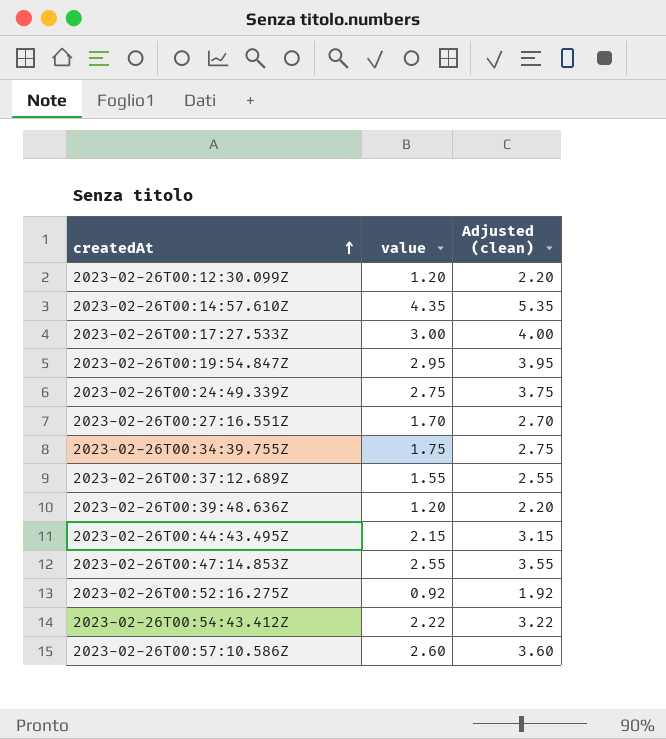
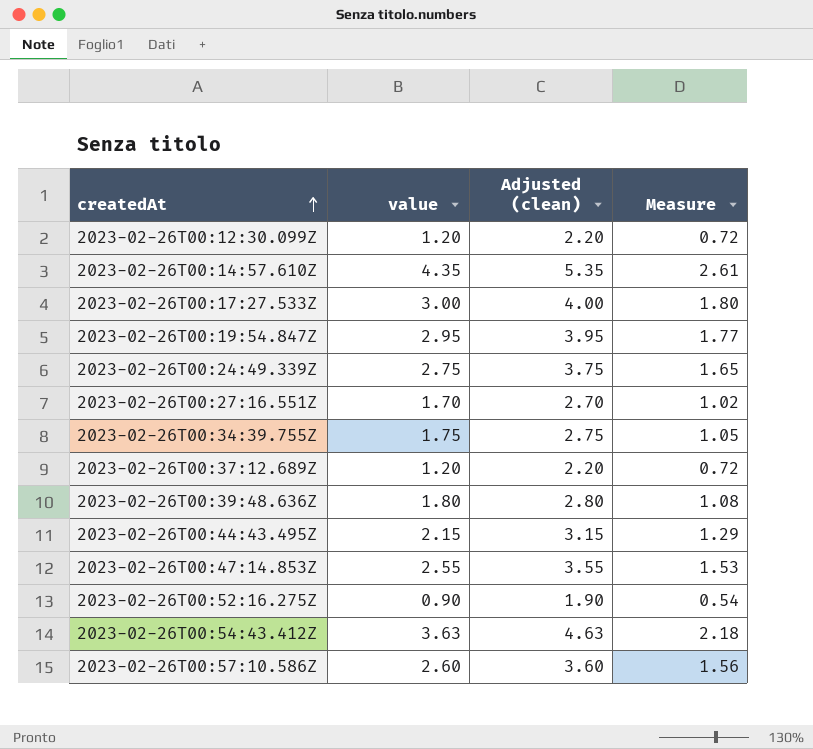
column Measure | formula: none -> [value] * 0.6
2023-02-26T00:37:12.689Z | value: 1.55 -> 1.20
2023-02-26T00:37:12.689Z | Adjusted (clean): 2.55 -> 2.20
2023-02-26T00:39:48.636Z | value: 1.20 -> 1.80
2023-02-26T00:39:48.636Z | Adjusted (clean): 2.20 -> 2.80
2023-02-26T00:52:16.275Z | value: 0.92 -> 0.90
2023-02-26T00:52:16.275Z | Adjusted (clean): 1.92 -> 1.90
2023-02-26T00:54:43.412Z | value: 2.22 -> 3.63
2023-02-26T00:54:43.412Z | Adjusted (clean): 3.22 -> 4.63

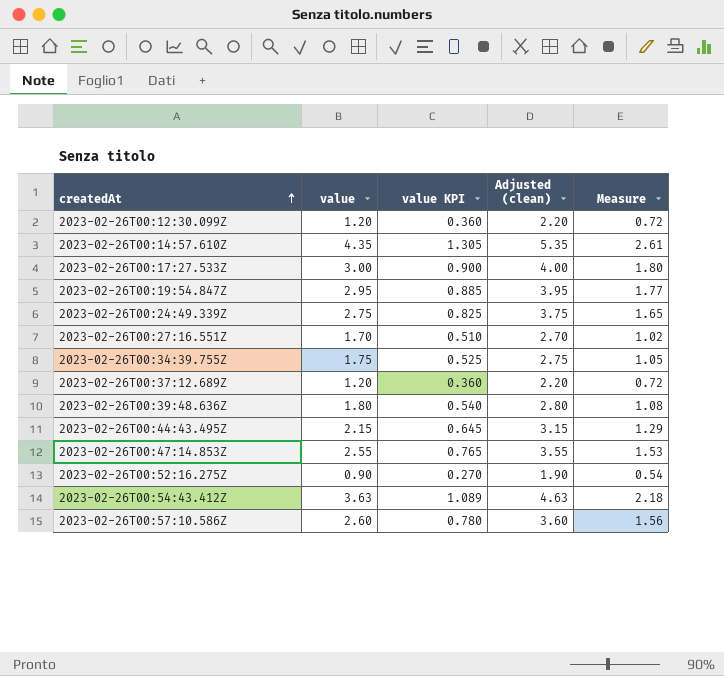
column value KPI | formula: none -> [value] * 0.3

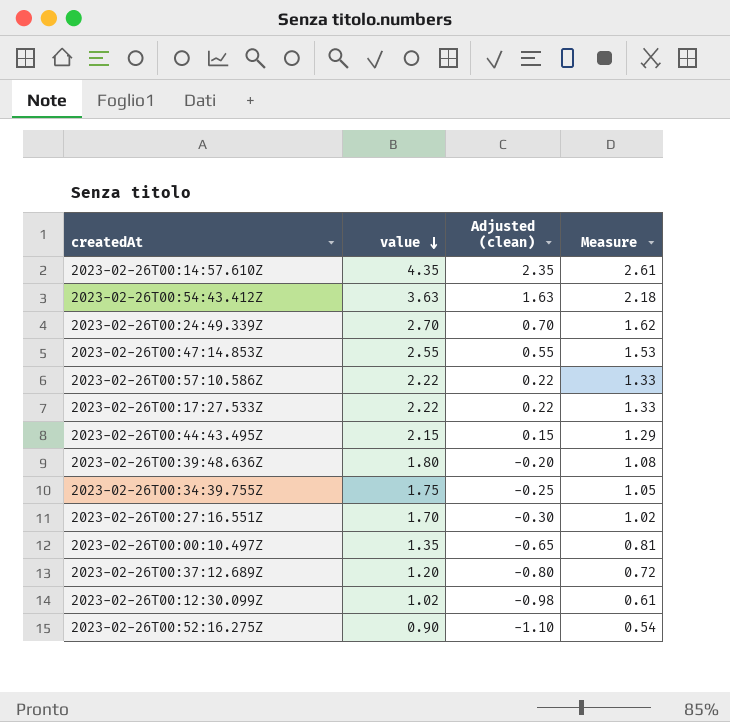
row order: createdAt ascending -> value descending
column value KPI | formula: [value] * 0.3 -> none
column Adjusted (clean) | formula: [value] + 1 -> [value] - 2
row 2023-02-26T00:19:54.847Z: 2.95 | 0.885 | 3.95 | 1.77 -> none
2023-02-26T00:24:49.339Z | value: 2.75 -> 2.70
2023-02-26T00:24:49.339Z | Measure: 1.65 -> 1.62
2023-02-26T00:57:10.586Z | value: 2.60 -> 2.22
2023-02-26T00:57:10.586Z | Measure: 1.56 -> 1.33
2023-02-26T00:17:27.533Z | value: 3.00 -> 2.22
2023-02-26T00:17:27.533Z | Measure: 1.80 -> 1.33
row 2023-02-26T00:00:10.497Z: none -> 1.35 | -0.65 | 0.81
2023-02-26T00:12:30.099Z | value: 1.20 -> 1.02
2023-02-26T00:12:30.099Z | Measure: 0.72 -> 0.61

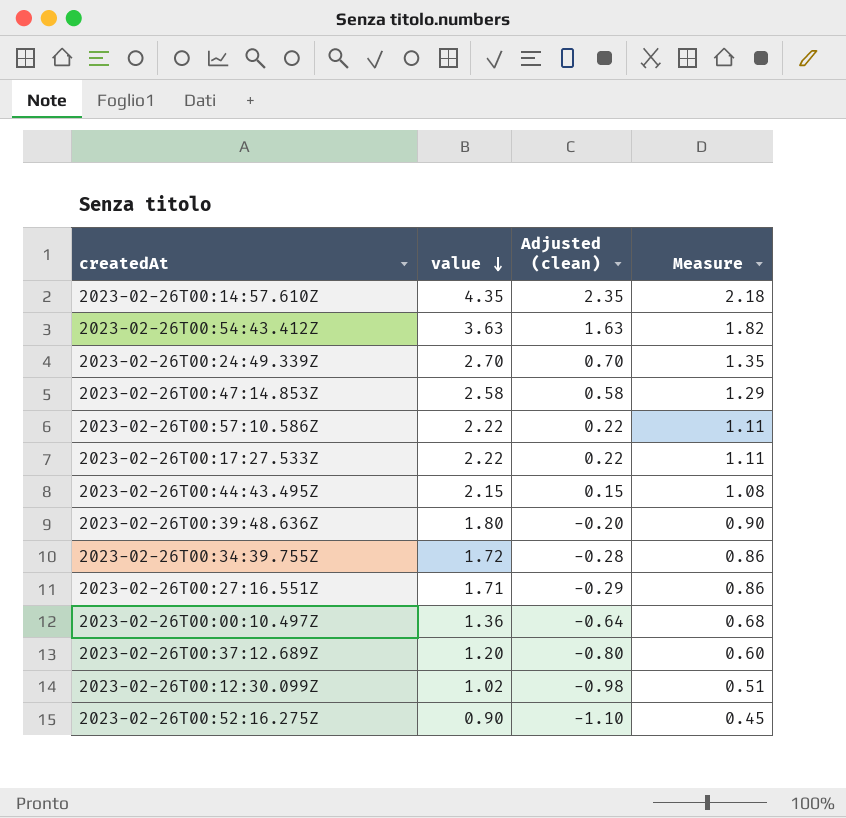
column Measure | formula: [value] * 0.6 -> [value] * 0.5
2023-02-26T00:47:14.853Z | value: 2.55 -> 2.58
2023-02-26T00:47:14.853Z | Adjusted (clean): 0.55 -> 0.58
2023-02-26T00:34:39.755Z | value: 1.75 -> 1.72
2023-02-26T00:34:39.755Z | Adjusted (clean): -0.25 -> -0.28
2023-02-26T00:27:16.551Z | value: 1.70 -> 1.71
2023-02-26T00:27:16.551Z | Adjusted (clean): -0.30 -> -0.29
2023-02-26T00:00:10.497Z | value: 1.35 -> 1.36
2023-02-26T00:00:10.497Z | Adjusted (clean): -0.65 -> -0.64

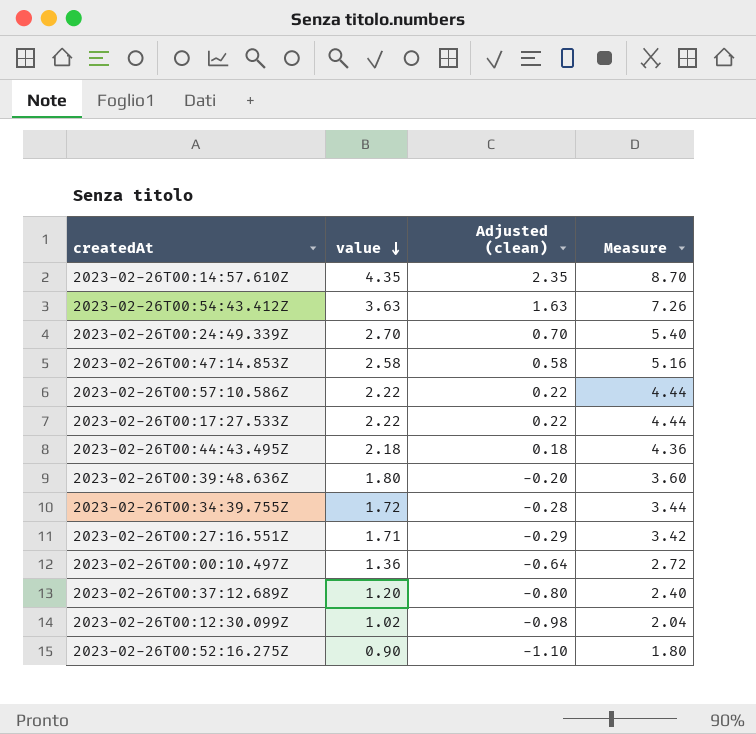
column Measure | formula: [value] * 0.5 -> [value] * 2
2023-02-26T00:44:43.495Z | value: 2.15 -> 2.18
2023-02-26T00:44:43.495Z | Adjusted (clean): 0.15 -> 0.18

